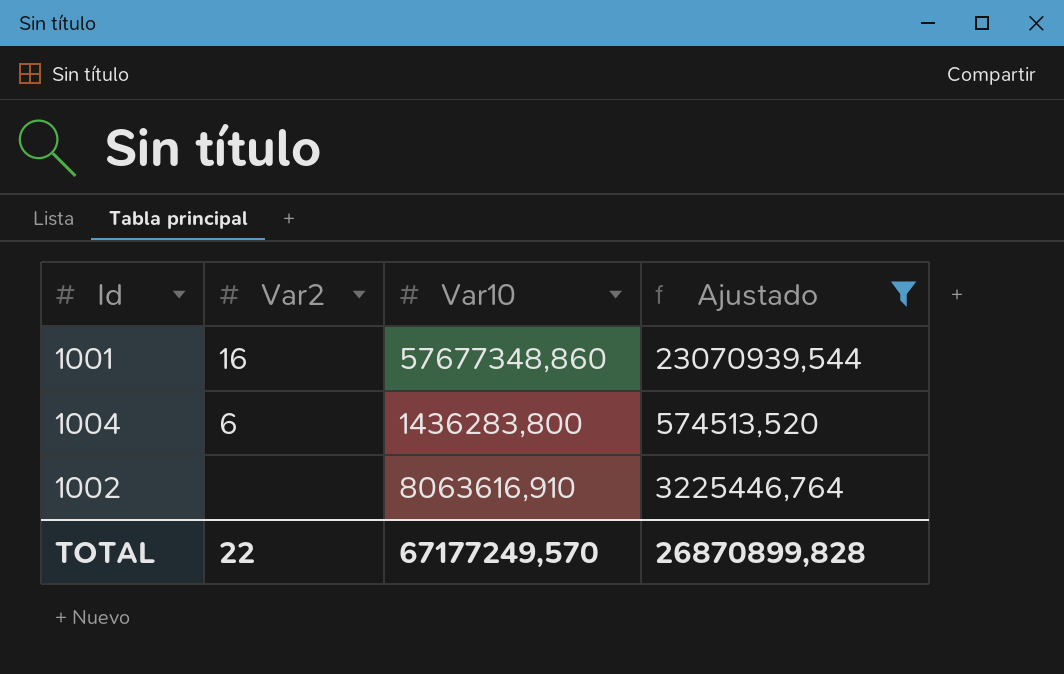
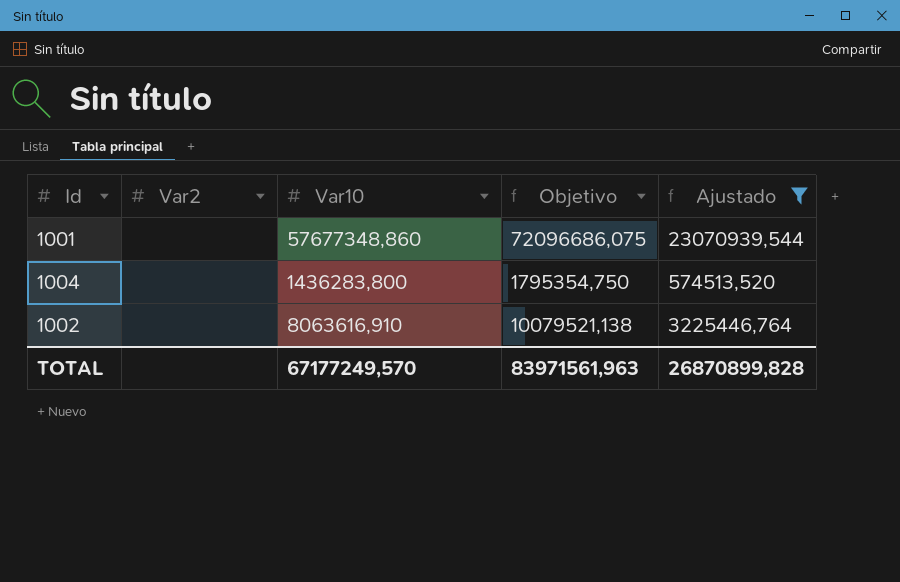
column Objetivo | formula: none -> [Var10] * 1,25
1001 | Var2: 16 -> none
1004 | Var2: 6 -> none
TOTAL | Var2: 22 -> none

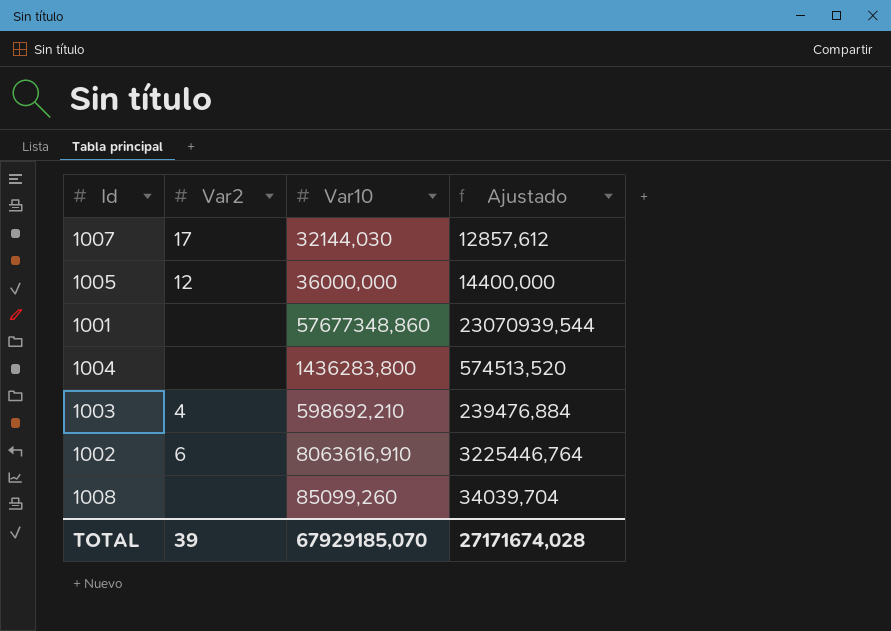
filter: Ajustado >= 574513,520 -> none
column Objetivo | formula: [Var10] * 1,25 -> none
1002 | Var2: none -> 6
TOTAL | Var2: none -> 39
TOTAL | Var10: 67177249,570 -> 67929185,070
TOTAL | Ajustado: 26870899,828 -> 27171674,028

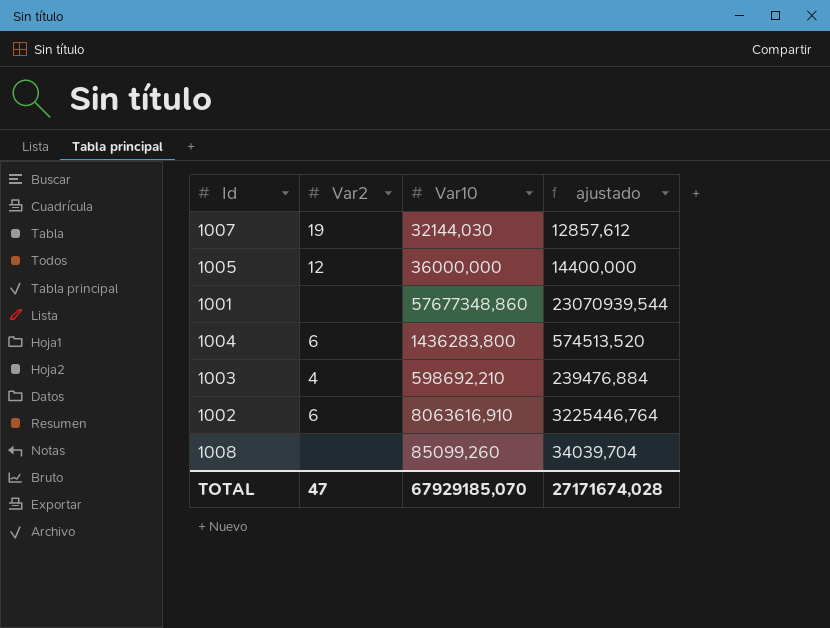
column name: Ajustado -> ajustado
1007 | Var2: 17 -> 19
1004 | Var2: none -> 6
TOTAL | Var2: 39 -> 47

